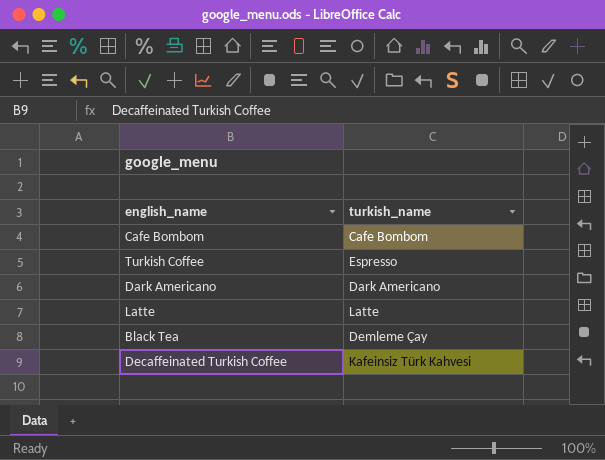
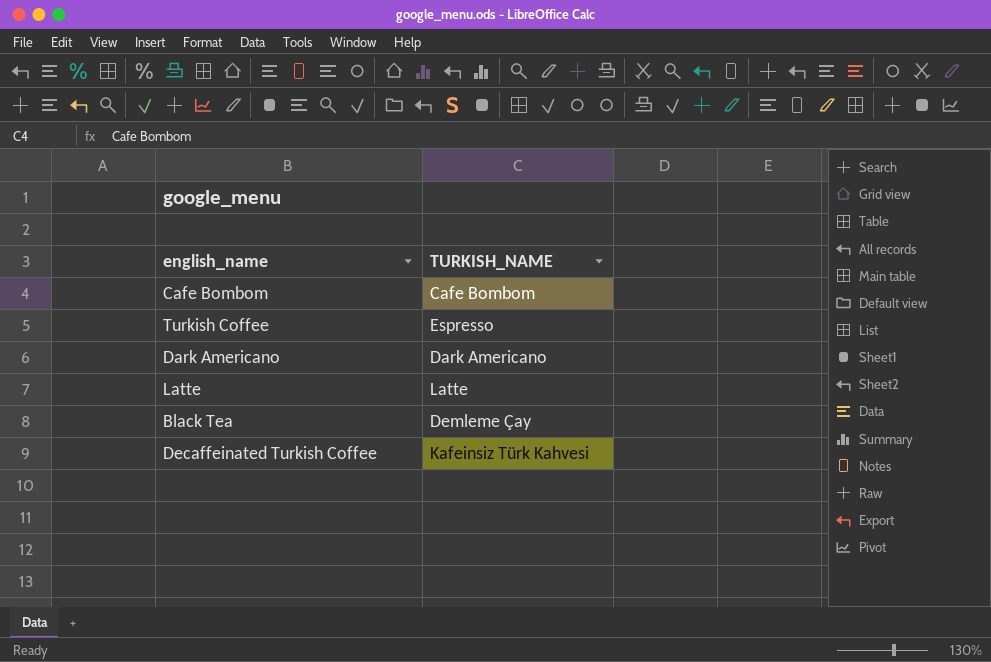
column name: turkish_name -> TURKISH_NAME

